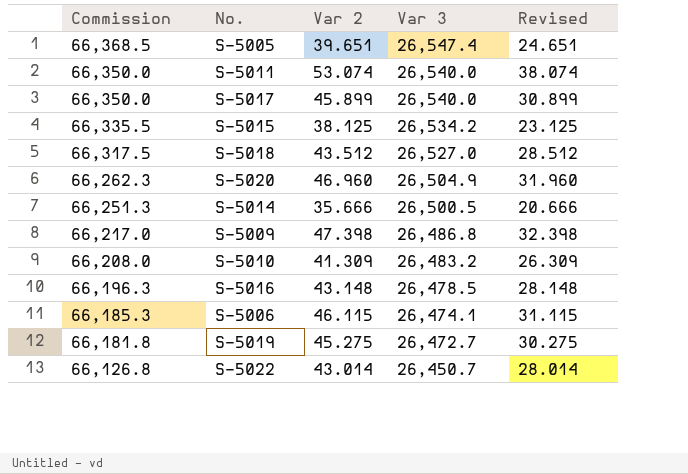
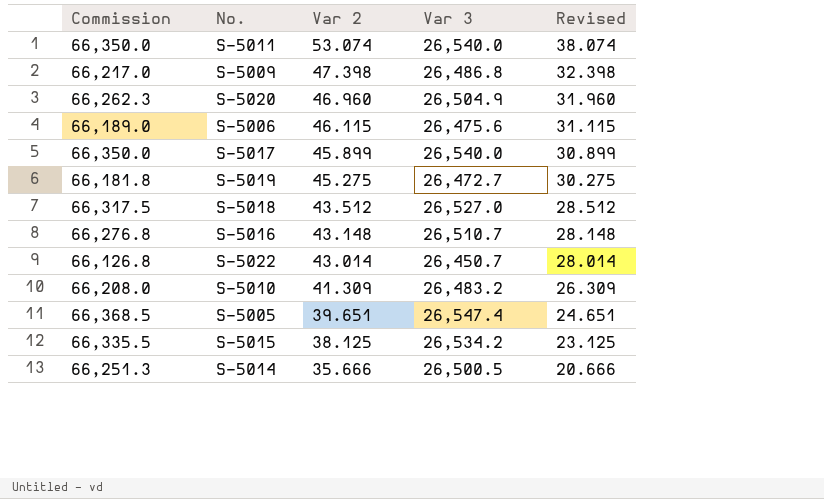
row order: Commission descending -> Var 2 descending
S-5006 | Commission: 66,185.3 -> 66,189.0
S-5006 | Var 3: 26,474.1 -> 26,475.6
S-5016 | Commission: 66,196.3 -> 66,276.8
S-5016 | Var 3: 26,478.5 -> 26,510.7

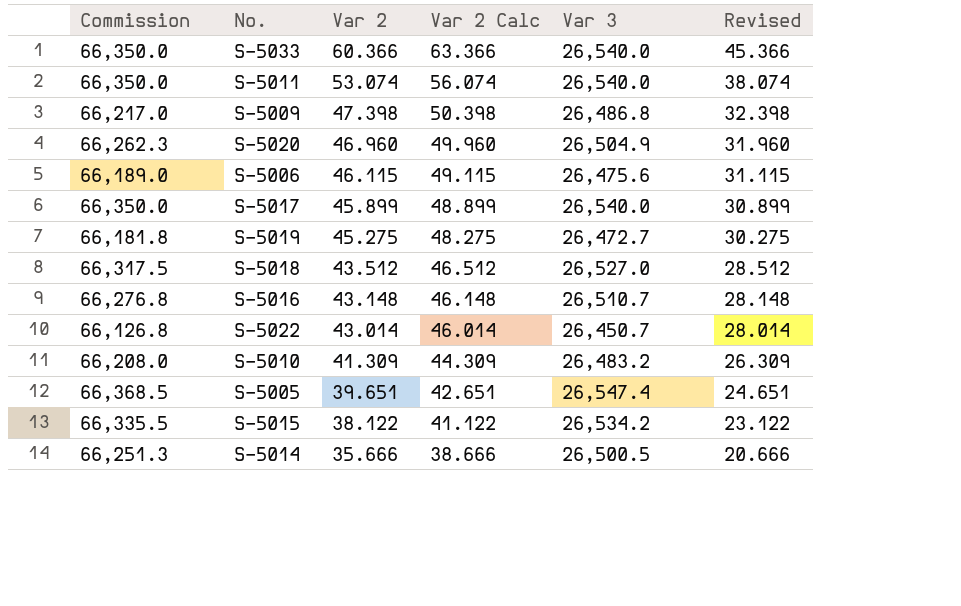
column Var 2 Calc | formula: none -> [Var 2] + 3
row S-5033: none -> 66,350.0 | 60.366 | 63.366 | 26,540.0 | 45.366
S-5015 | Var 2: 38.125 -> 38.122
S-5015 | Revised: 23.125 -> 23.122

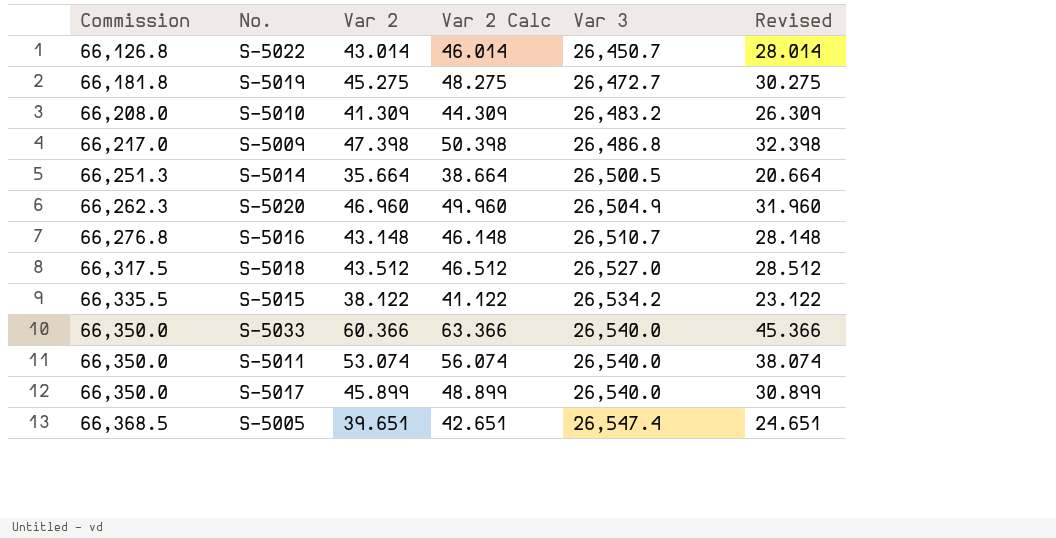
row order: Var 2 descending -> Commission ascending
row S-5006: 66,189.0 | 46.115 | 49.115 | 26,475.6 | 31.115 -> none
S-5014 | Var 2: 35.666 -> 35.664
S-5014 | Var 2 Calc: 38.666 -> 38.664
S-5014 | Revised: 20.666 -> 20.664

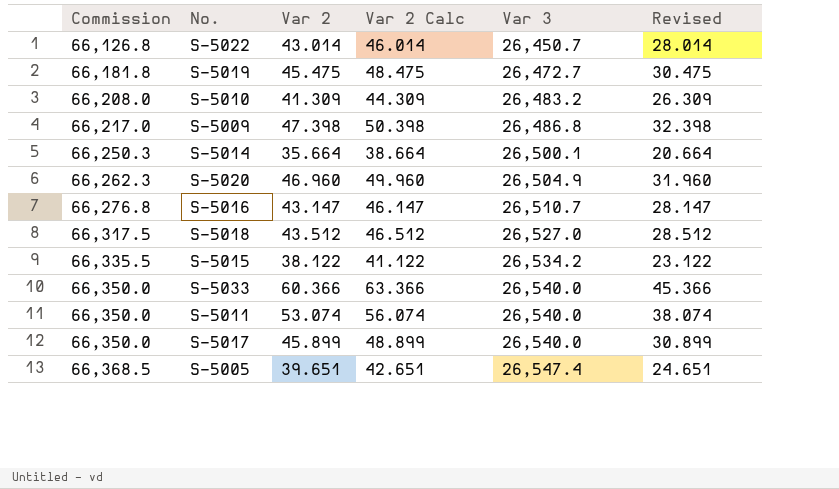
S-5019 | Var 2: 45.275 -> 45.475
S-5019 | Var 2 Calc: 48.275 -> 48.475
S-5019 | Revised: 30.275 -> 30.475
S-5014 | Commission: 66,251.3 -> 66,250.3
S-5014 | Var 3: 26,500.5 -> 26,500.1
S-5016 | Var 2: 43.148 -> 43.147
S-5016 | Var 2 Calc: 46.148 -> 46.147
S-5016 | Revised: 28.148 -> 28.147

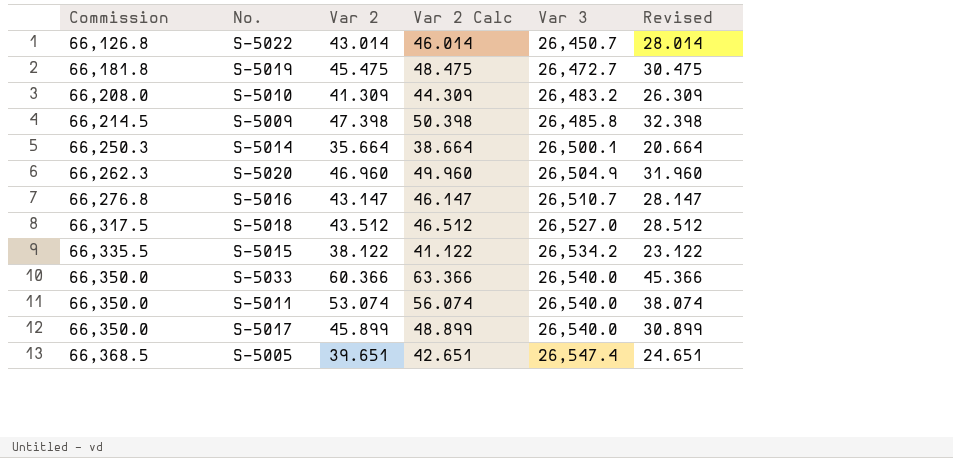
S-5009 | Commission: 66,217.0 -> 66,214.5
S-5009 | Var 3: 26,486.8 -> 26,485.8

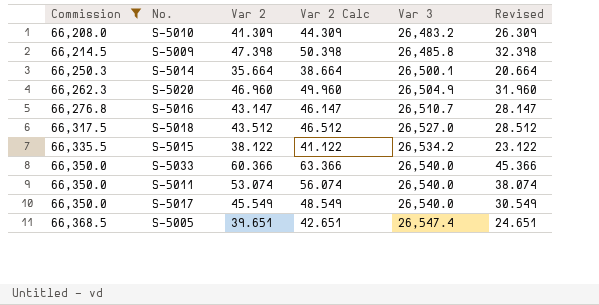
filter: none -> Commission >= 66,208.0
S-5017 | Var 2: 45.899 -> 45.549
S-5017 | Var 2 Calc: 48.899 -> 48.549
S-5017 | Revised: 30.899 -> 30.549

